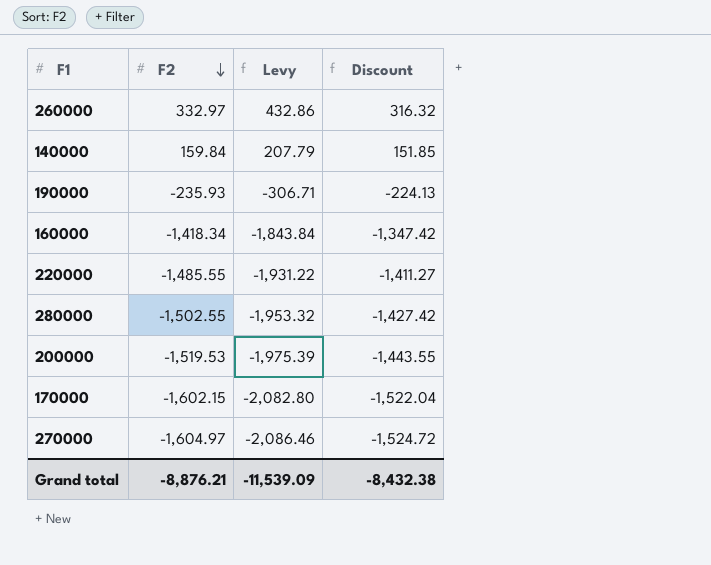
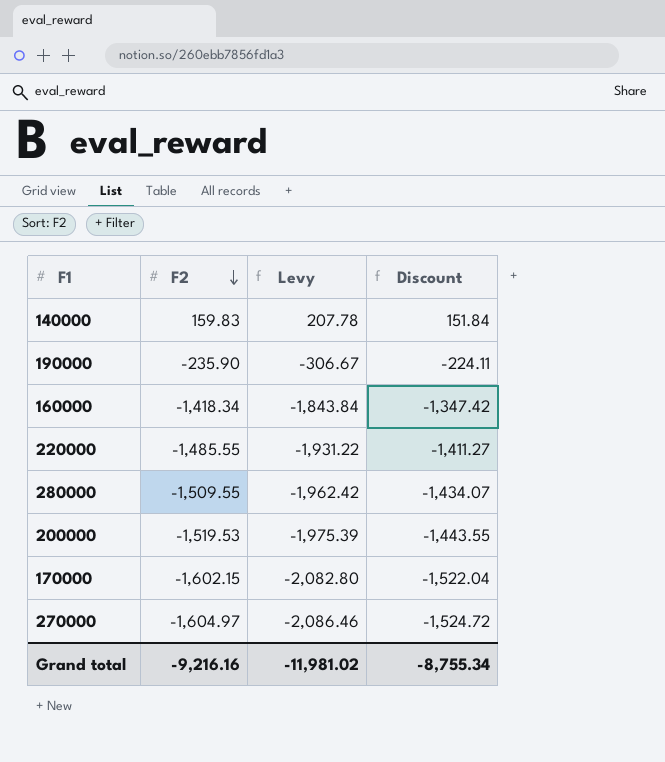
row 260000: 332.97 | 432.86 | 316.32 -> none
140000 | F2: 159.84 -> 159.83
140000 | Levy: 207.79 -> 207.78
140000 | Discount: 151.85 -> 151.84
190000 | F2: -235.93 -> -235.90
190000 | Levy: -306.71 -> -306.67
190000 | Discount: -224.13 -> -224.11
280000 | F2: -1,502.55 -> -1,509.55
280000 | Levy: -1,953.32 -> -1,962.42
280000 | Discount: -1,427.42 -> -1,434.07
Grand total | F2: -8,876.21 -> -9,216.16
Grand total | Levy: -11,539.09 -> -11,981.02
Grand total | Discount: -8,432.38 -> -8,755.34

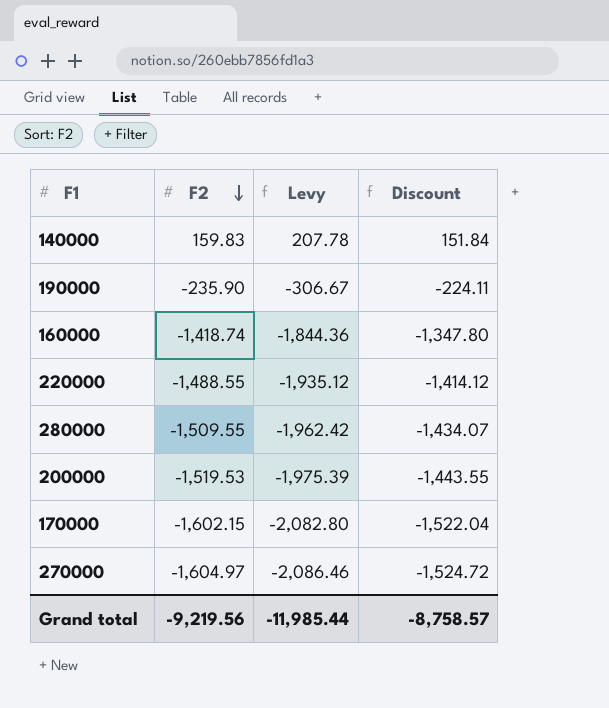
160000 | F2: -1,418.34 -> -1,418.74
160000 | Levy: -1,843.84 -> -1,844.36
160000 | Discount: -1,347.42 -> -1,347.80
220000 | F2: -1,485.55 -> -1,488.55
220000 | Levy: -1,931.22 -> -1,935.12
220000 | Discount: -1,411.27 -> -1,414.12
Grand total | F2: -9,216.16 -> -9,219.56
Grand total | Levy: -11,981.02 -> -11,985.44
Grand total | Discount: -8,755.34 -> -8,758.57

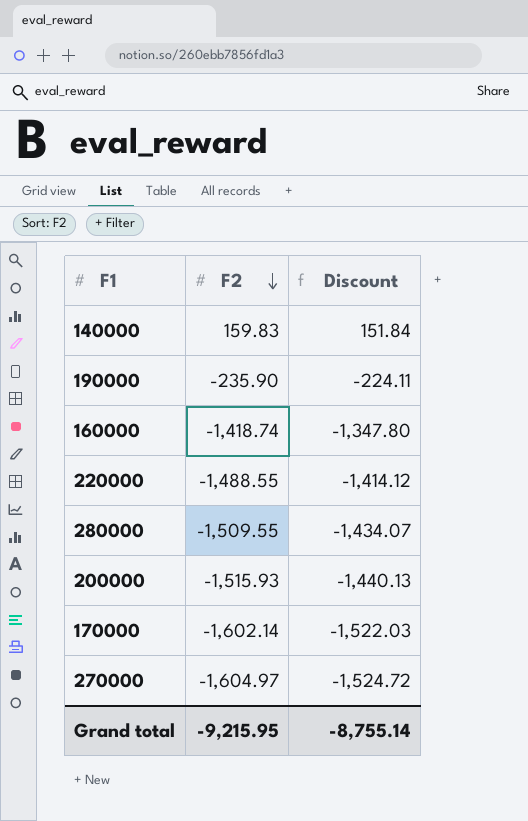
column Levy | formula: [F2] * 1.3 -> none
200000 | F2: -1,519.53 -> -1,515.93
200000 | Discount: -1,443.55 -> -1,440.13
170000 | F2: -1,602.15 -> -1,602.14
170000 | Discount: -1,522.04 -> -1,522.03
Grand total | F2: -9,219.56 -> -9,215.95
Grand total | Discount: -8,758.57 -> -8,755.14

